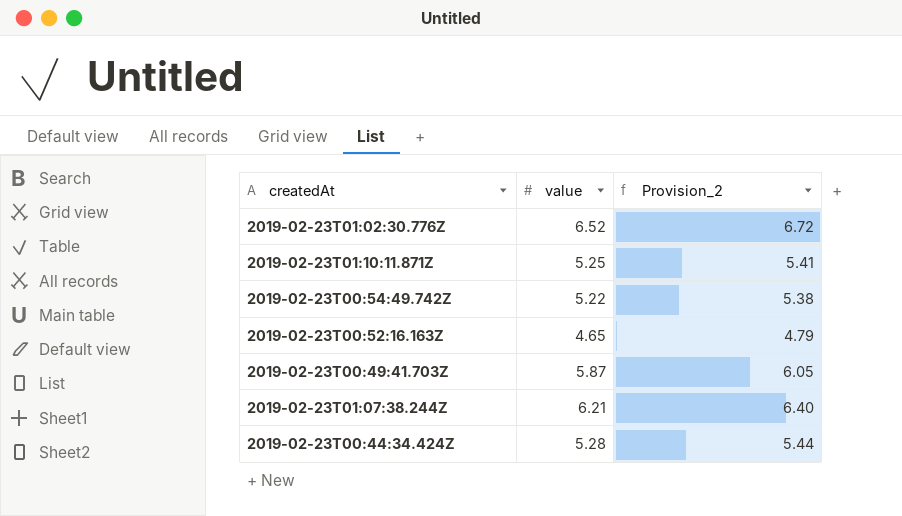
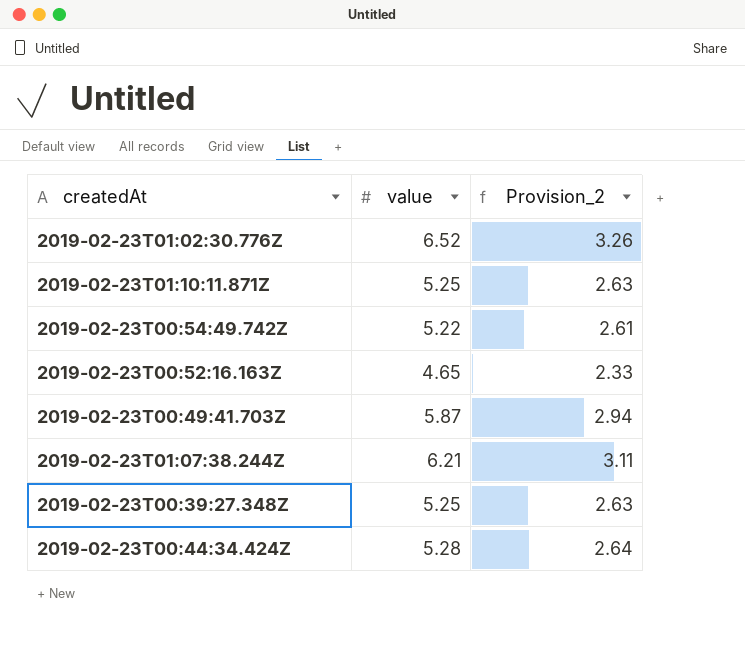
column Provision_2 | formula: [value] * 1.03 -> [value] * 0.5
row 2019-02-23T00:39:27.348Z: none -> 5.25 | 2.63

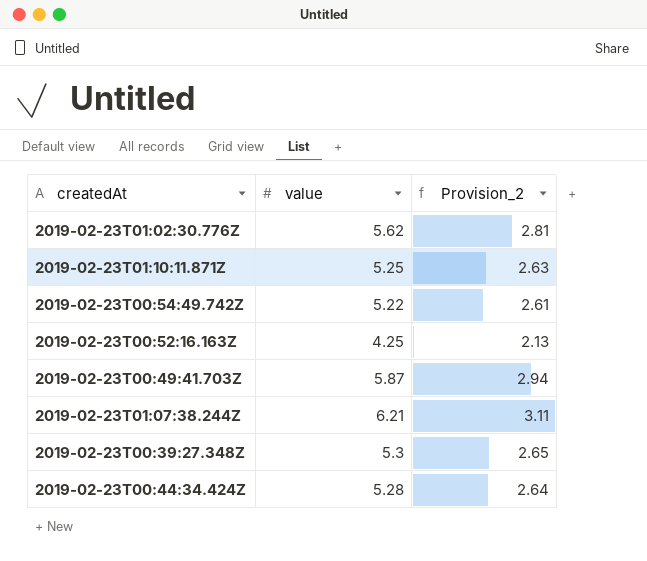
2019-02-23T01:02:30.776Z | value: 6.52 -> 5.62
2019-02-23T01:02:30.776Z | Provision_2: 3.26 -> 2.81
2019-02-23T00:52:16.163Z | value: 4.65 -> 4.25
2019-02-23T00:52:16.163Z | Provision_2: 2.33 -> 2.13
2019-02-23T00:39:27.348Z | value: 5.25 -> 5.3
2019-02-23T00:39:27.348Z | Provision_2: 2.63 -> 2.65

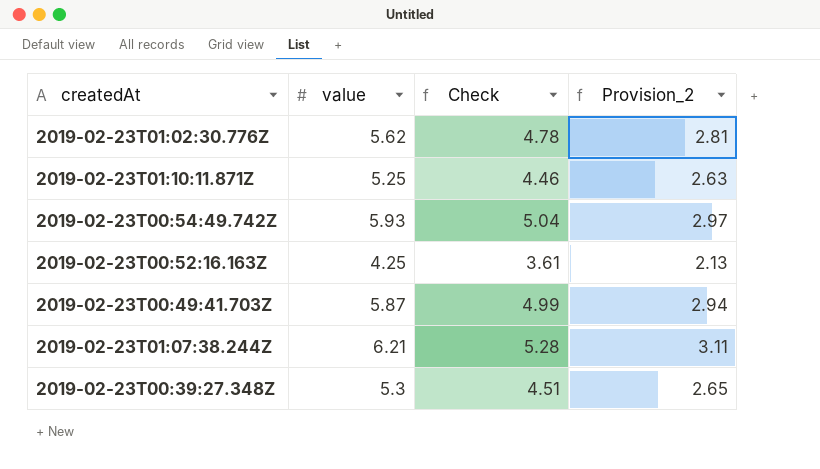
column Check | formula: none -> [value] * 0.85
row 2019-02-23T00:44:34.424Z: 5.28 | 2.64 -> none
2019-02-23T00:54:49.742Z | value: 5.22 -> 5.93
2019-02-23T00:54:49.742Z | Provision_2: 2.61 -> 2.97

